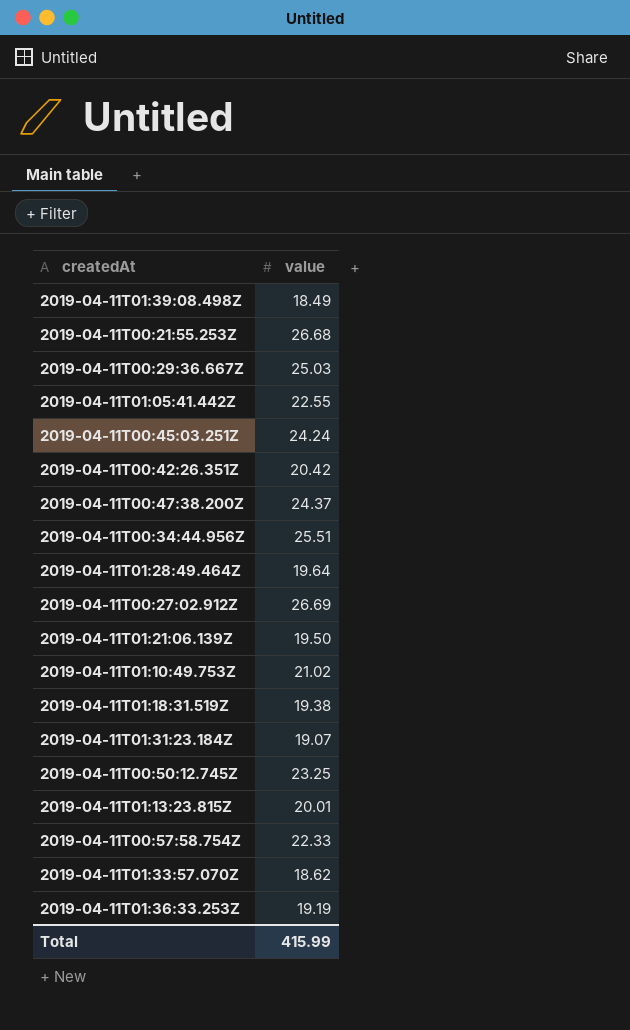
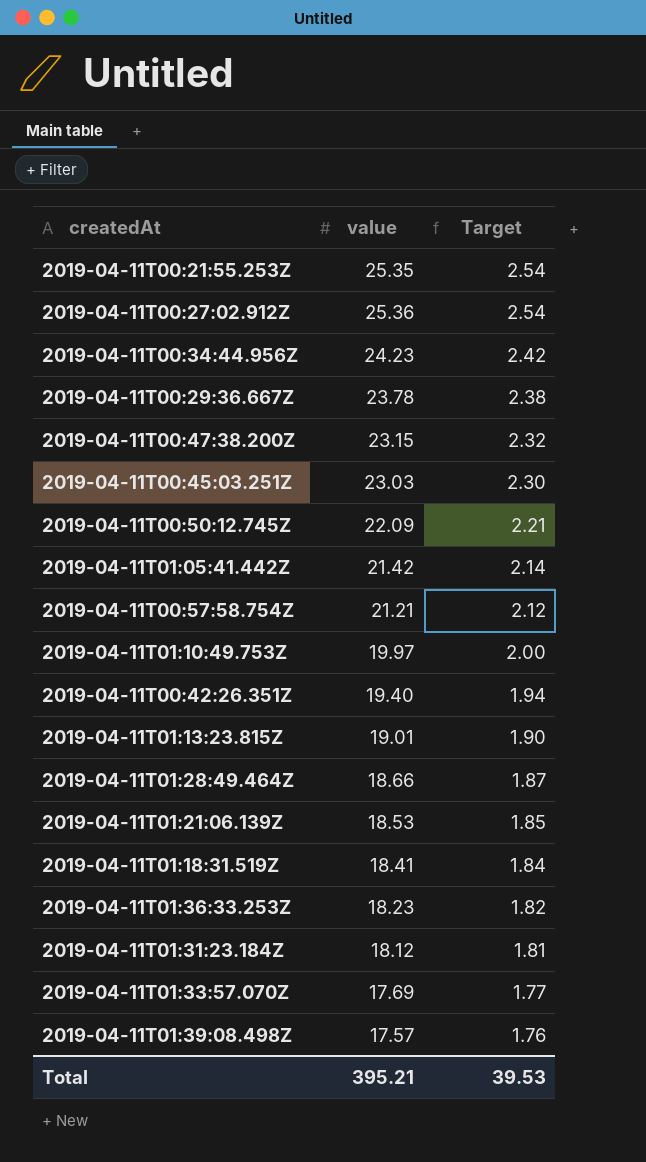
row order: none -> Target descending
column Target | formula: none -> [value] * 0.1
2019-04-11T00:21:55.253Z | value: 26.68 -> 25.35
2019-04-11T00:27:02.912Z | value: 26.69 -> 25.36
2019-04-11T00:34:44.956Z | value: 25.51 -> 24.23
2019-04-11T00:29:36.667Z | value: 25.03 -> 23.78
2019-04-11T00:47:38.200Z | value: 24.37 -> 23.15
2019-04-11T00:45:03.251Z | value: 24.24 -> 23.03
2019-04-11T00:50:12.745Z | value: 23.25 -> 22.09
2019-04-11T01:05:41.442Z | value: 22.55 -> 21.42
2019-04-11T00:57:58.754Z | value: 22.33 -> 21.21
2019-04-11T01:10:49.753Z | value: 21.02 -> 19.97
2019-04-11T00:42:26.351Z | value: 20.42 -> 19.40
2019-04-11T01:13:23.815Z | value: 20.01 -> 19.01
2019-04-11T01:28:49.464Z | value: 19.64 -> 18.66
2019-04-11T01:21:06.139Z | value: 19.50 -> 18.53
2019-04-11T01:18:31.519Z | value: 19.38 -> 18.41
2019-04-11T01:36:33.253Z | value: 19.19 -> 18.23
2019-04-11T01:31:23.184Z | value: 19.07 -> 18.12
2019-04-11T01:33:57.070Z | value: 18.62 -> 17.69
2019-04-11T01:39:08.498Z | value: 18.49 -> 17.57
Total | value: 415.99 -> 395.21

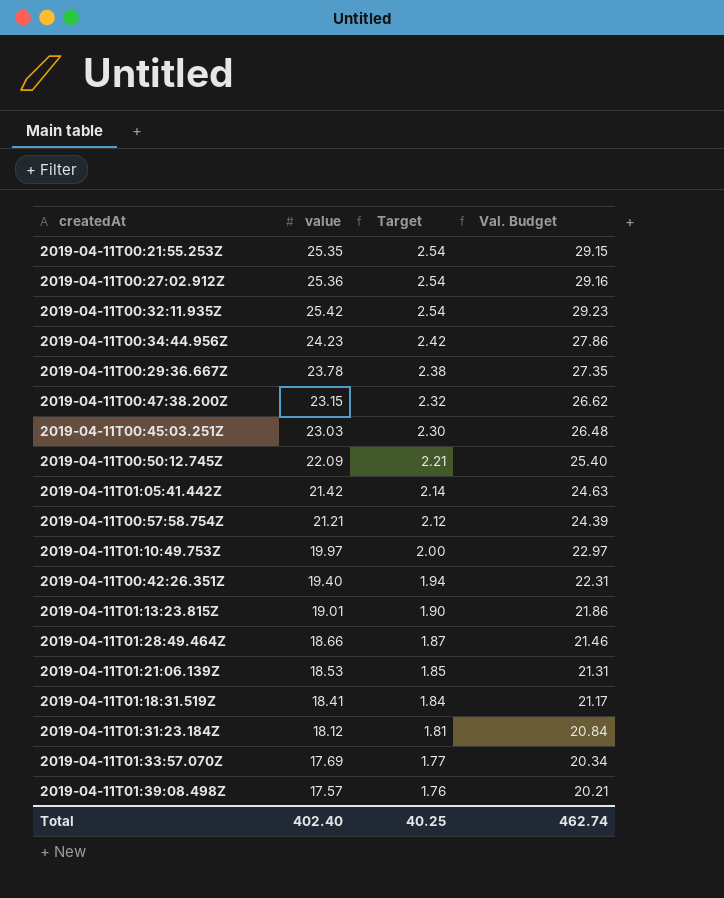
column Val. Budget | formula: none -> [value] * 1.15
row 2019-04-11T01:36:33.253Z: 18.23 | 1.82 -> none
row 2019-04-11T00:32:11.935Z: none -> 25.42 | 2.54 | 29.23
Total | value: 395.21 -> 402.40
Total | Target: 39.53 -> 40.25

